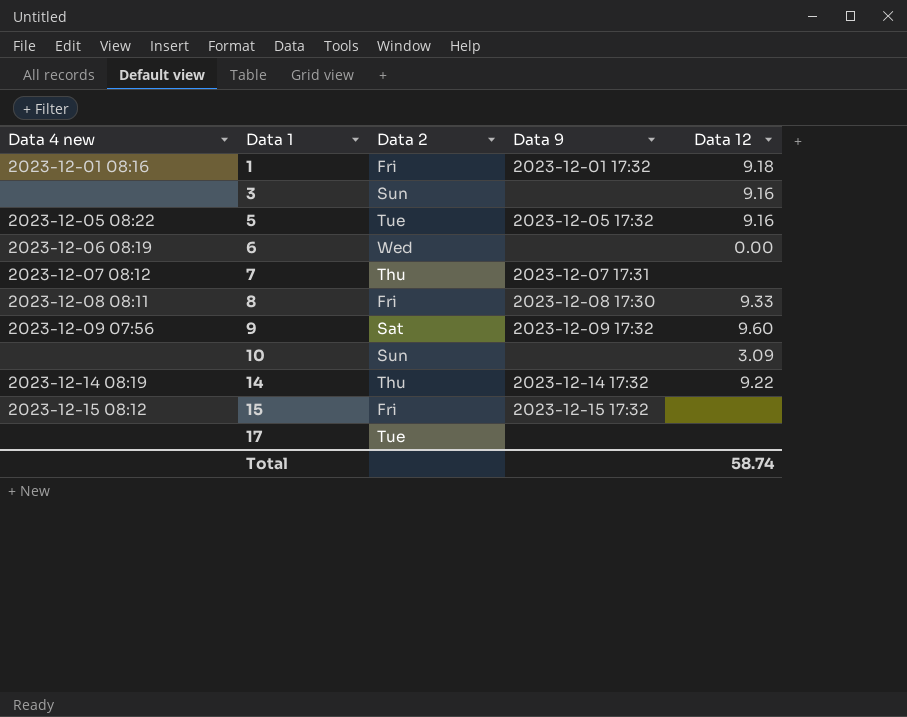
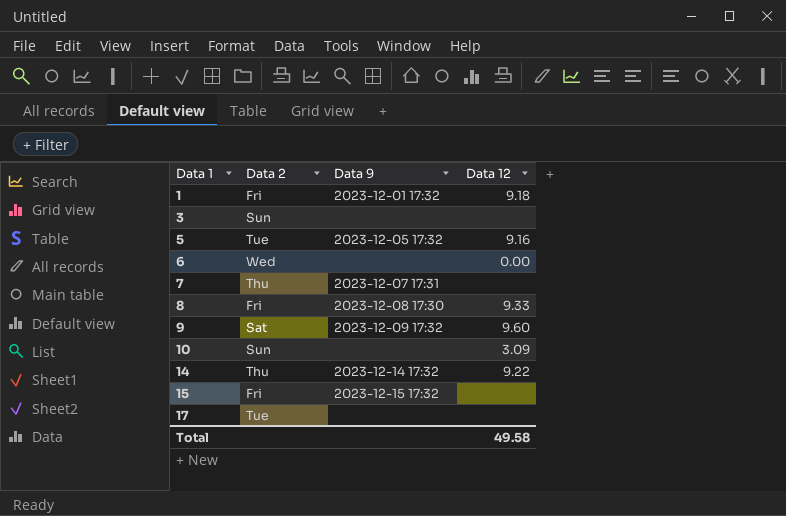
column Data 4 new | position: 1 -> none
3 | Data 12: 9.16 -> none
Total | Data 12: 58.74 -> 49.58

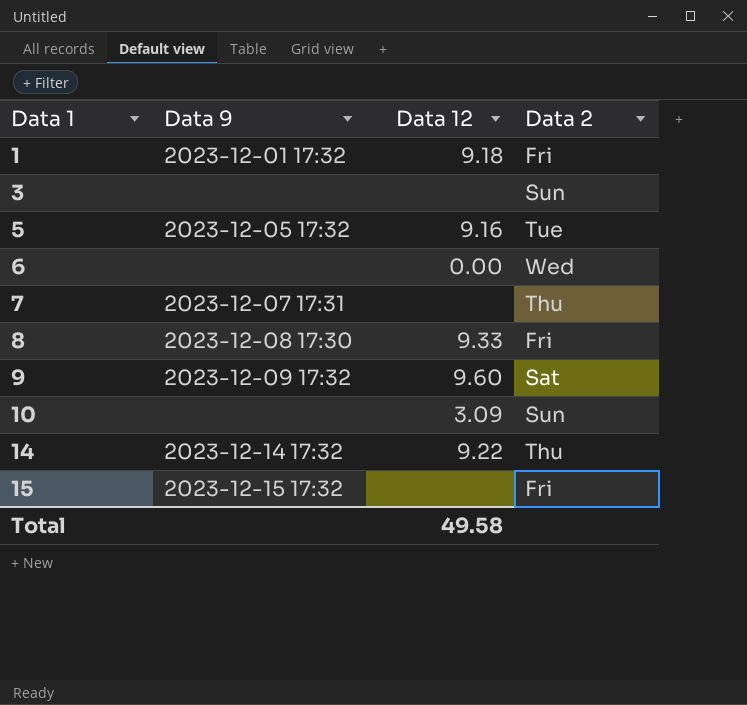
column Data 2 | position: 2 -> 4
row 17: Tue | none | none -> none

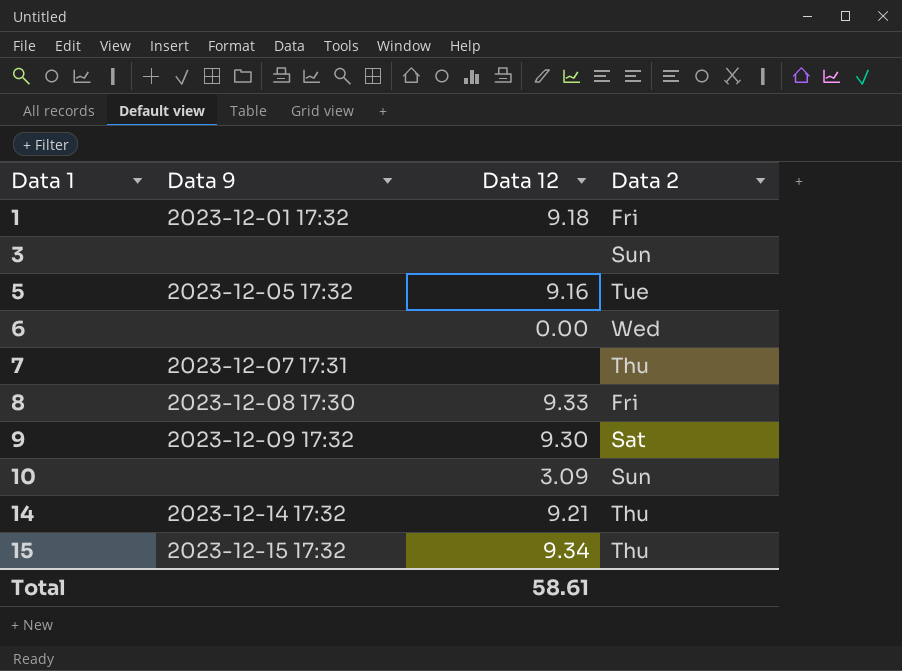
9 | Data 12: 9.60 -> 9.30
14 | Data 12: 9.22 -> 9.21
15 | Data 12: none -> 9.34
15 | Data 2: Fri -> Thu
Total | Data 12: 49.58 -> 58.61

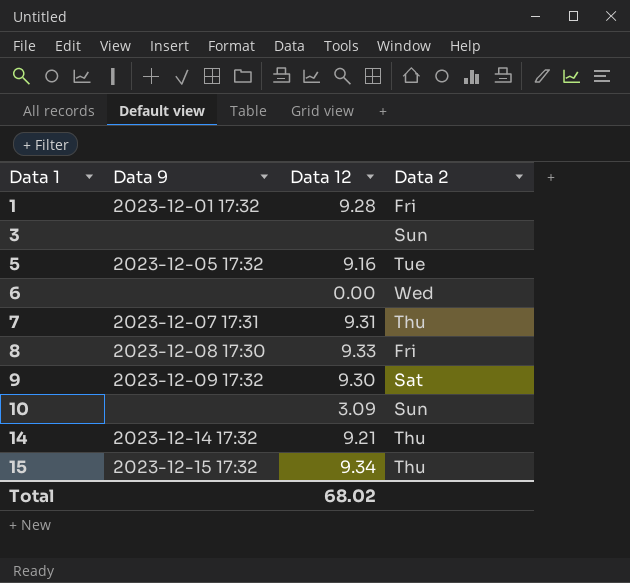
1 | Data 12: 9.18 -> 9.28
7 | Data 12: none -> 9.31
Total | Data 12: 58.61 -> 68.02

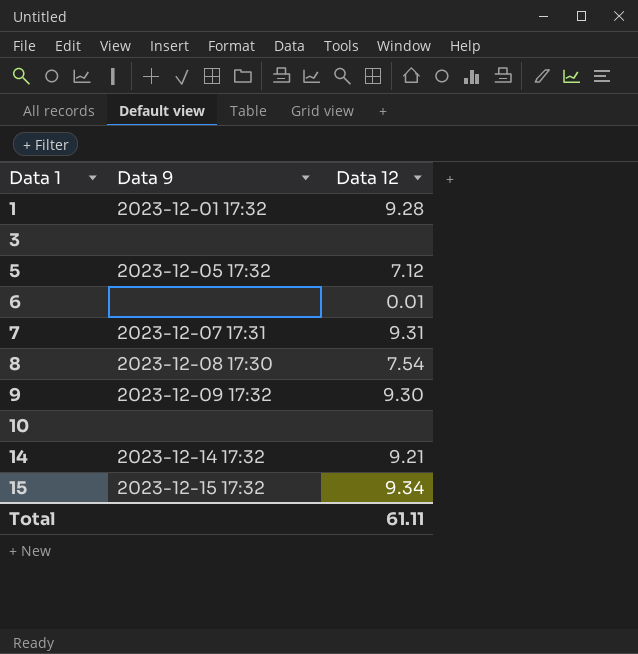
column Data 2 | position: 4 -> none
5 | Data 12: 9.16 -> 7.12
6 | Data 12: 0.00 -> 0.01
8 | Data 12: 9.33 -> 7.54
10 | Data 12: 3.09 -> none
Total | Data 12: 68.02 -> 61.11

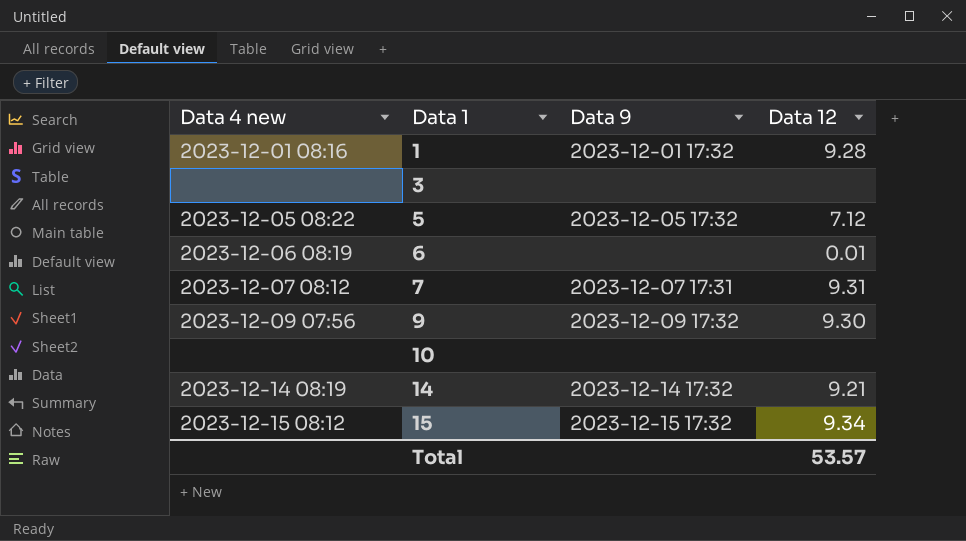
column Data 4 new | position: none -> 1
row 8: 2023-12-08 17:30 | 7.54 -> none
Total | Data 12: 61.11 -> 53.57

